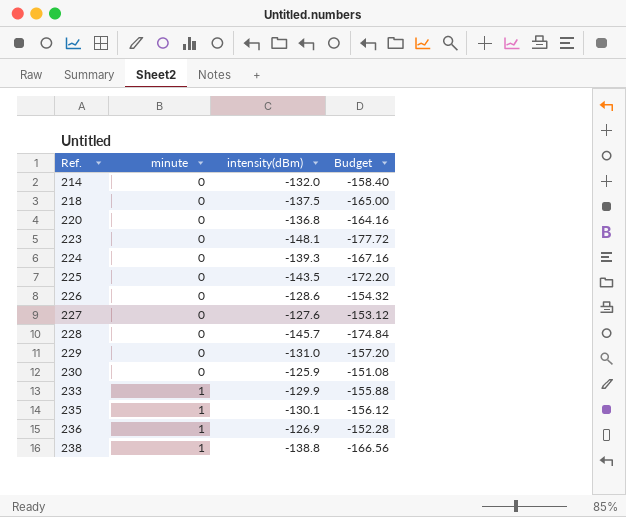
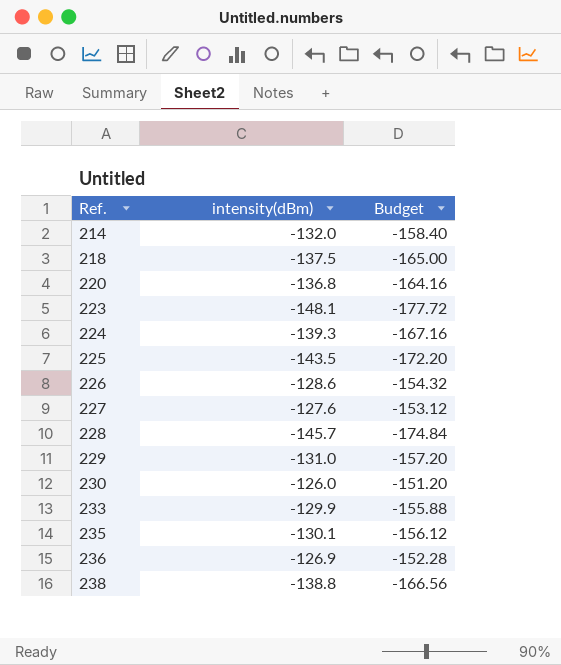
column minute | position: 2 -> none
230 | intensity(dBm): -125.9 -> -126.0
230 | Budget: -151.08 -> -151.20

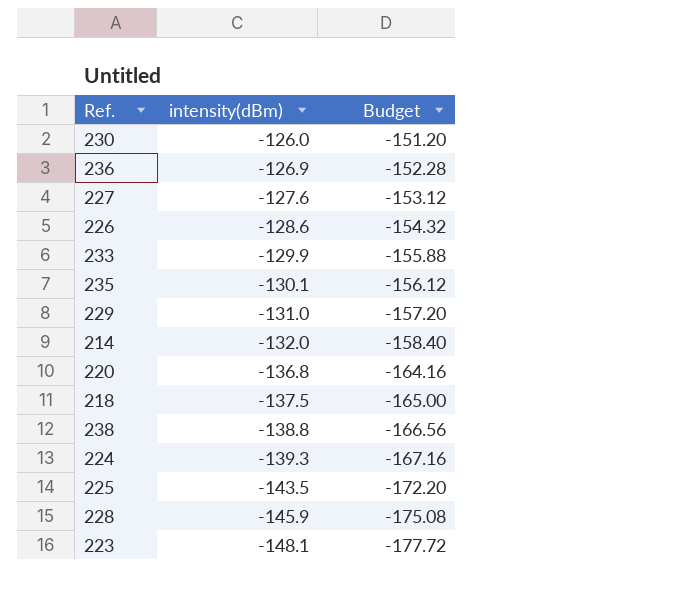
row order: Ref. ascending -> intensity(dBm) descending
228 | intensity(dBm): -145.7 -> -145.9
228 | Budget: -174.84 -> -175.08

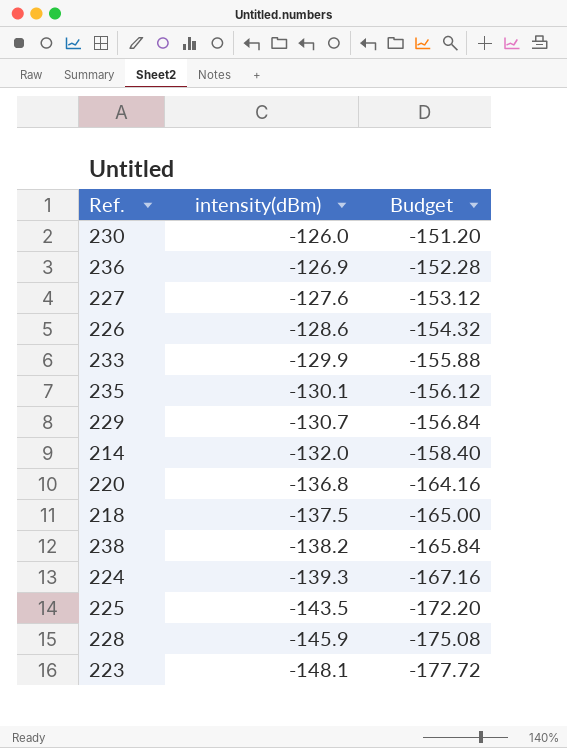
229 | intensity(dBm): -131.0 -> -130.7
229 | Budget: -157.20 -> -156.84
238 | intensity(dBm): -138.8 -> -138.2
238 | Budget: -166.56 -> -165.84

